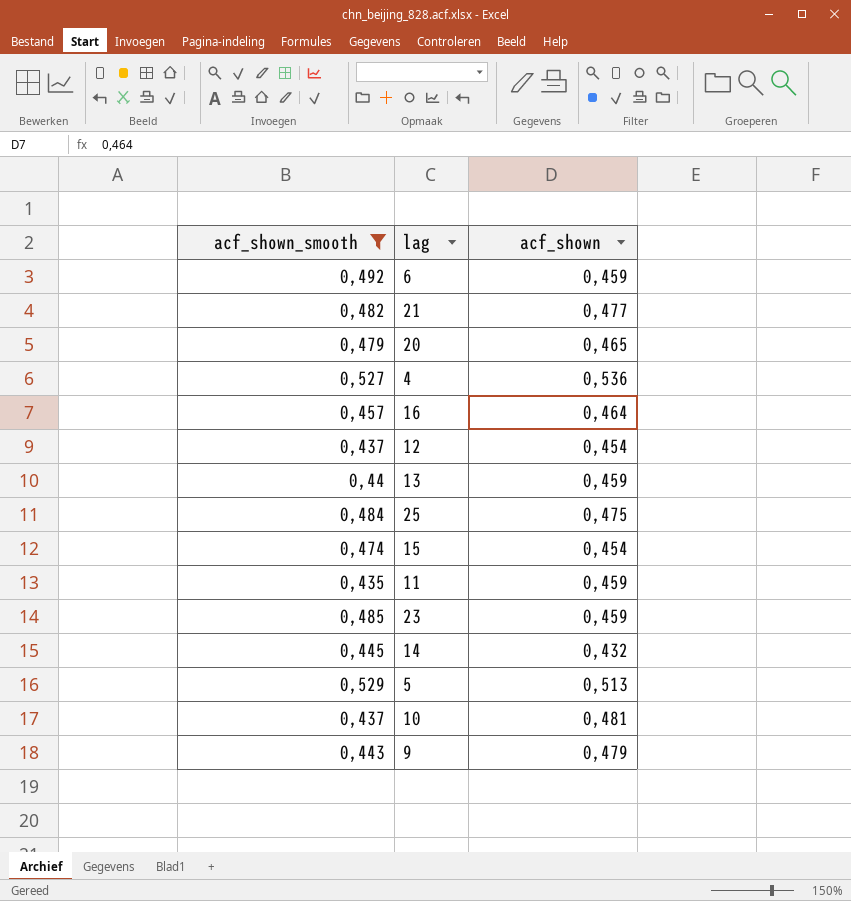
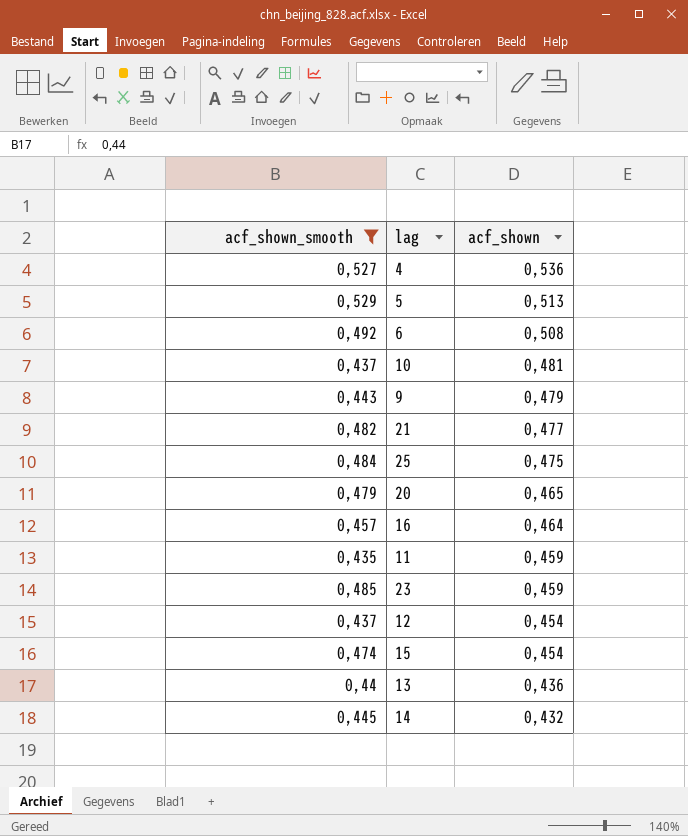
row order: none -> acf_shown descending
6 | acf_shown: 0,459 -> 0,508
13 | acf_shown: 0,459 -> 0,436

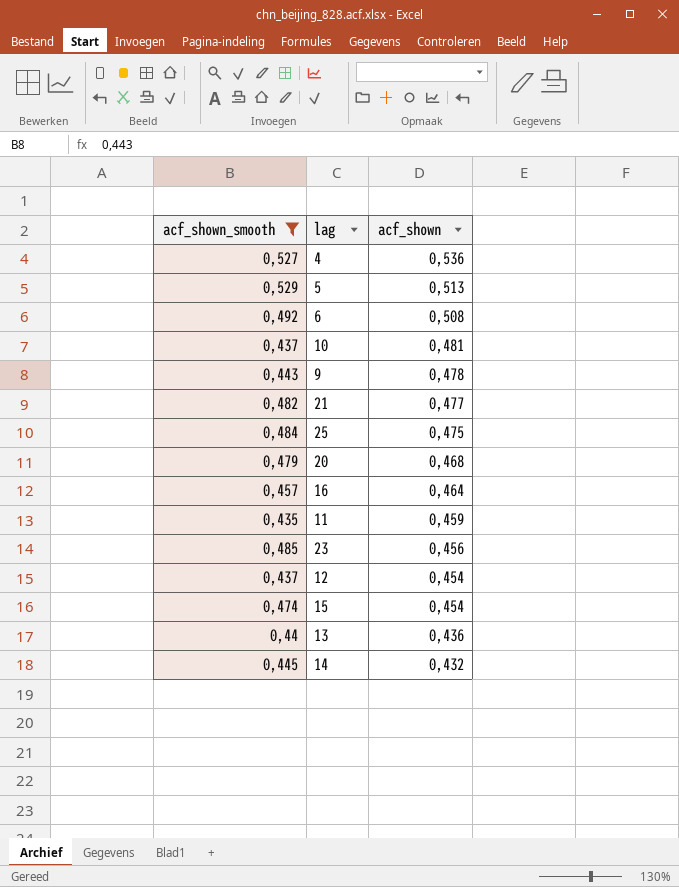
9 | acf_shown: 0,479 -> 0,478
20 | acf_shown: 0,465 -> 0,468
23 | acf_shown: 0,459 -> 0,456

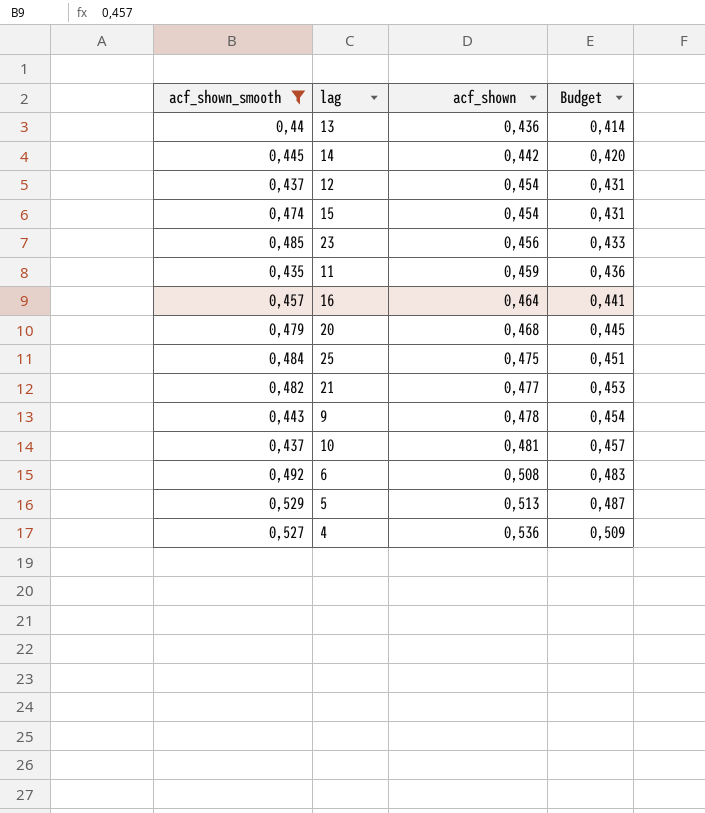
row order: acf_shown descending -> acf_shown ascending
column Budget | formula: none -> [acf_shown] * 0,95
14 | acf_shown: 0,432 -> 0,442

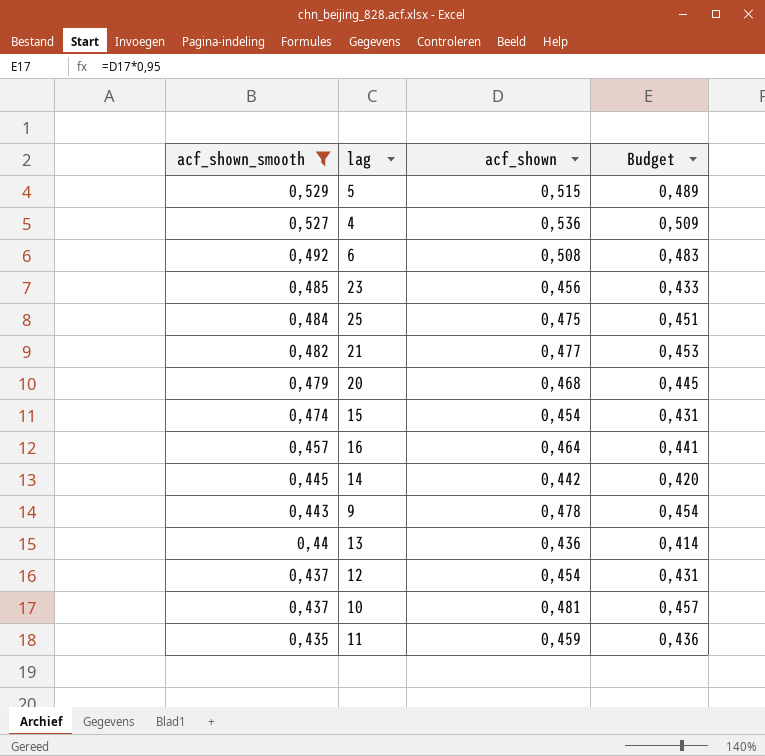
row order: acf_shown ascending -> acf_shown_smooth descending
5 | acf_shown: 0,513 -> 0,515
5 | Budget: 0,487 -> 0,489

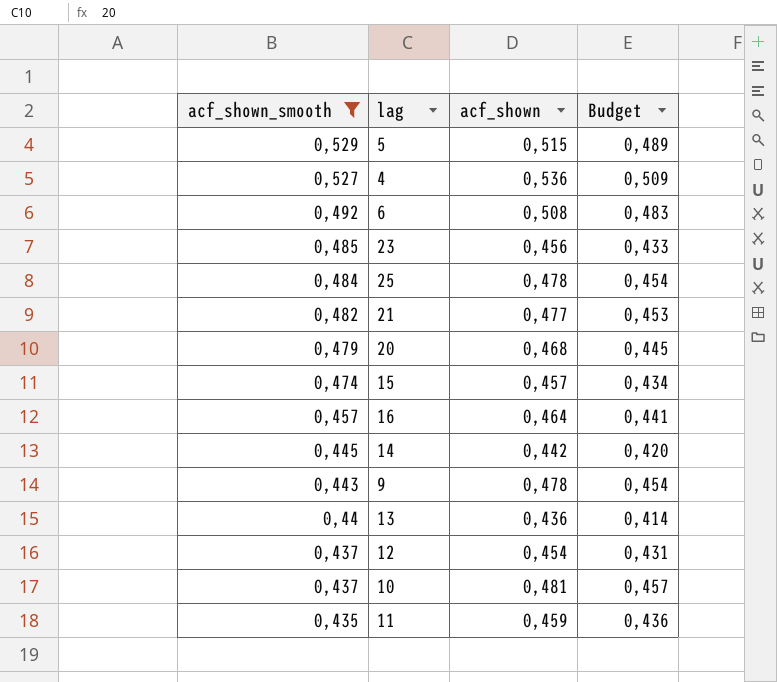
25 | acf_shown: 0,475 -> 0,478
25 | Budget: 0,451 -> 0,454
15 | acf_shown: 0,454 -> 0,457
15 | Budget: 0,431 -> 0,434

